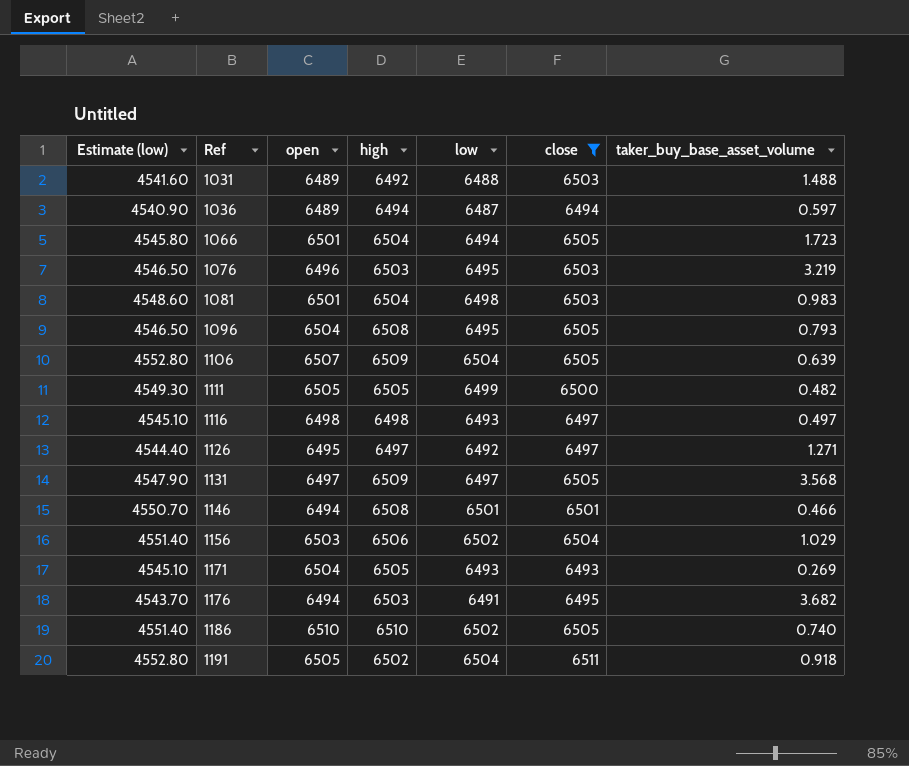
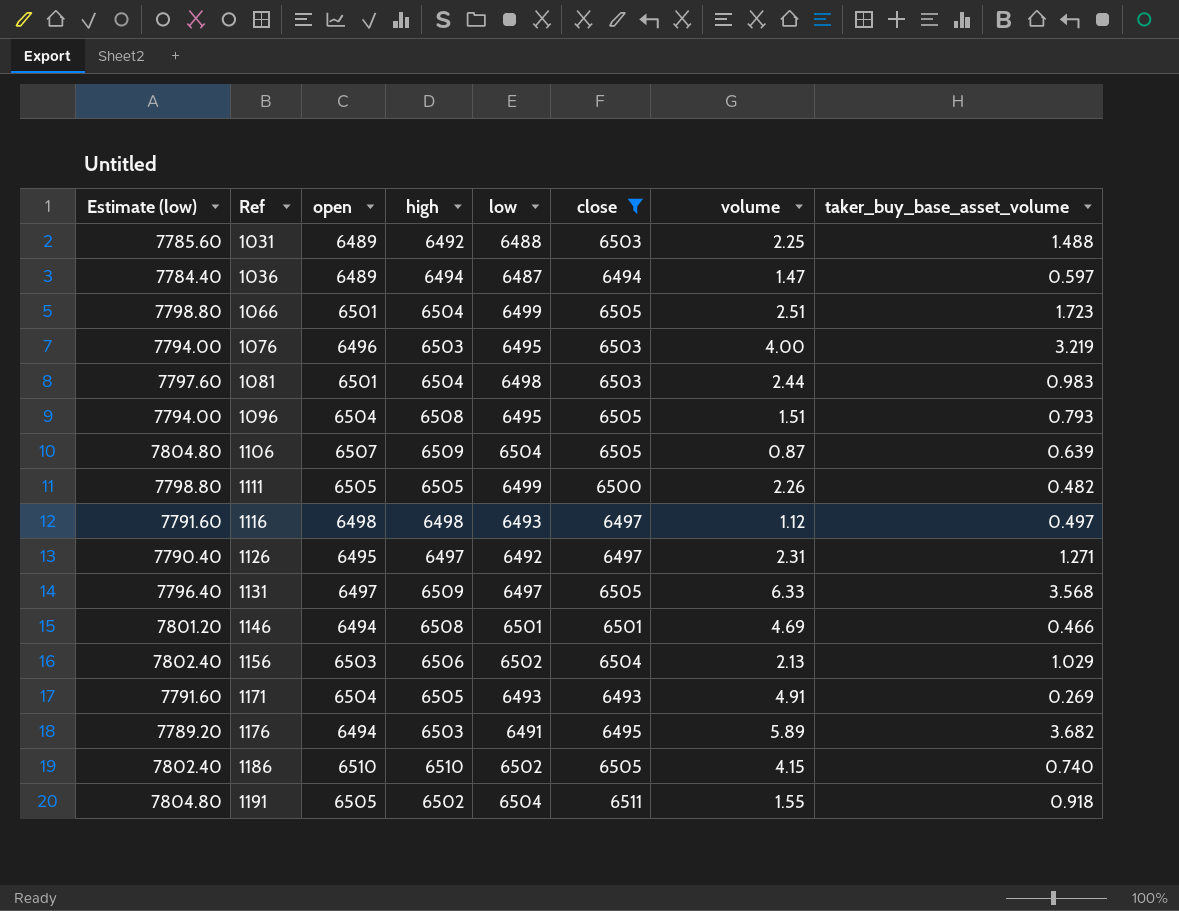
column Estimate (low) | formula: [low] * 0.7 -> [low] * 1.2
column volume | position: none -> 7
1066 | low: 6494 -> 6499

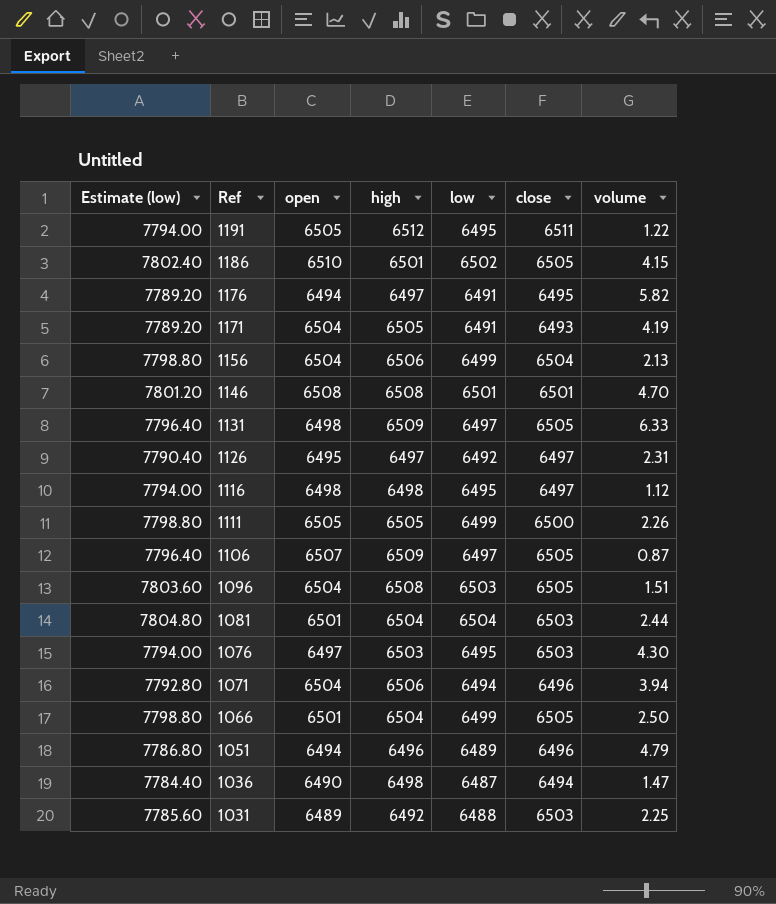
filter: close != 6496 -> none
row order: Ref ascending -> Ref descending
column taker_buy_base_asset_volume | position: 8 -> none
1191 | Estimate (low): 7804.80 -> 7794.00
1191 | high: 6502 -> 6512
1191 | low: 6504 -> 6495
1191 | volume: 1.55 -> 1.22
1186 | high: 6510 -> 6501
1176 | high: 6503 -> 6497
1176 | volume: 5.89 -> 5.82
1171 | Estimate (low): 7791.60 -> 7789.20
1171 | low: 6493 -> 6491
1171 | volume: 4.91 -> 4.19
1156 | Estimate (low): 7802.40 -> 7798.80
1156 | open: 6503 -> 6504
1156 | low: 6502 -> 6499
1146 | open: 6494 -> 6508
1146 | volume: 4.69 -> 4.70
1131 | open: 6497 -> 6498
1116 | Estimate (low): 7791.60 -> 7794.00
1116 | low: 6493 -> 6495
1106 | Estimate (low): 7804.80 -> 7796.40
1106 | low: 6504 -> 6497
1096 | Estimate (low): 7794.00 -> 7803.60
1096 | low: 6495 -> 6503
1081 | Estimate (low): 7797.60 -> 7804.80
1081 | low: 6498 -> 6504
1076 | open: 6496 -> 6497
1076 | volume: 4.00 -> 4.30
1066 | volume: 2.51 -> 2.50
1036 | open: 6489 -> 6490
1036 | high: 6494 -> 6498

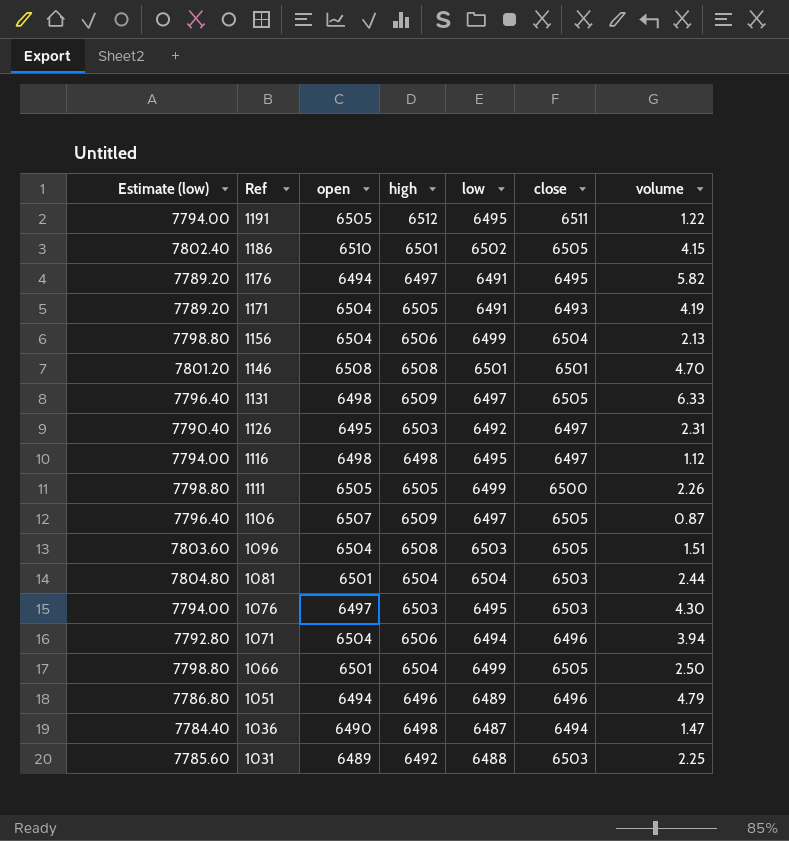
1126 | high: 6497 -> 6503

